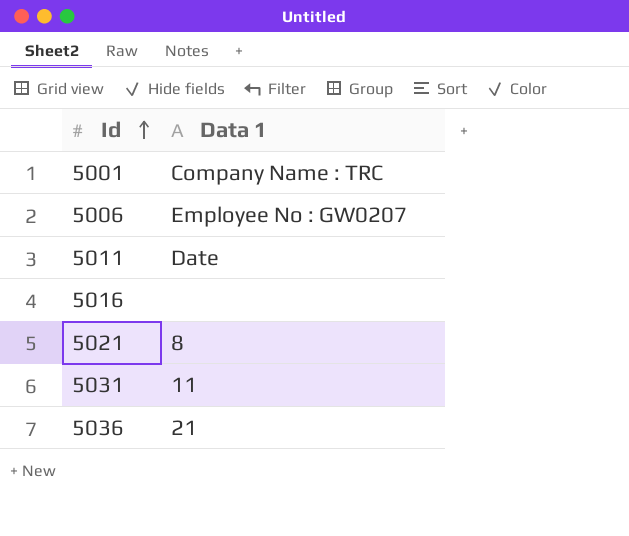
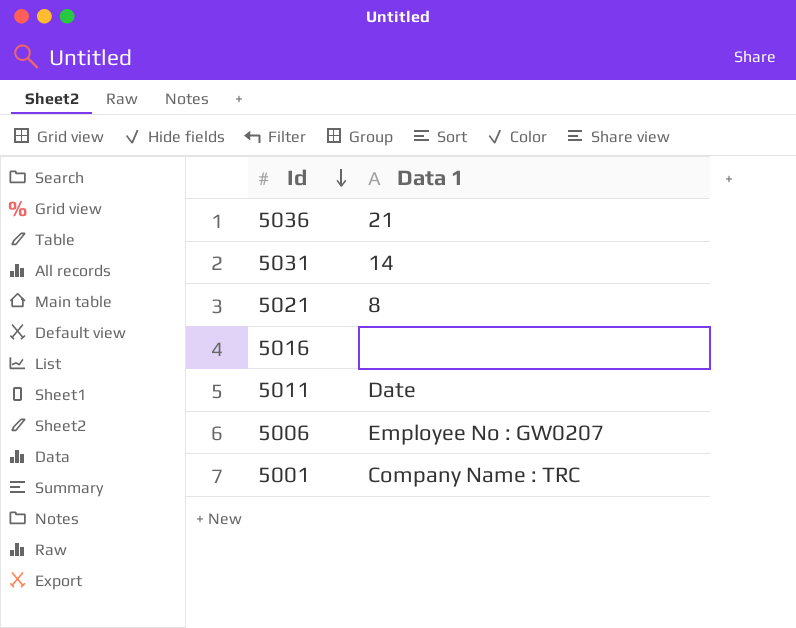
row order: Id ascending -> Id descending
5031 | Data 1: 11 -> 14

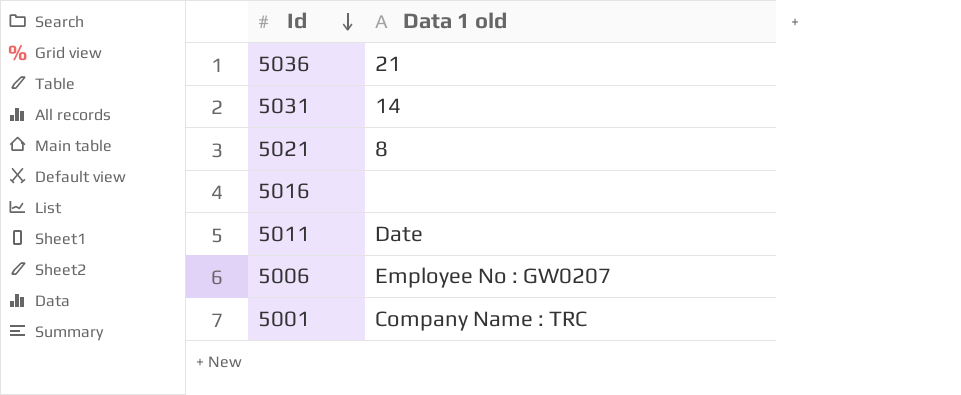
column name: Data 1 -> Data 1 old

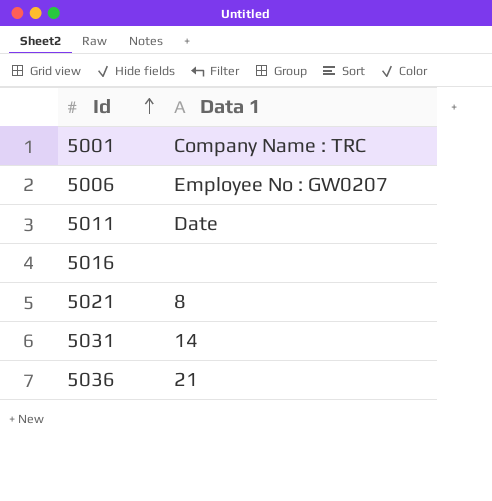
row order: Id descending -> Id ascending
column name: Data 1 old -> Data 1

